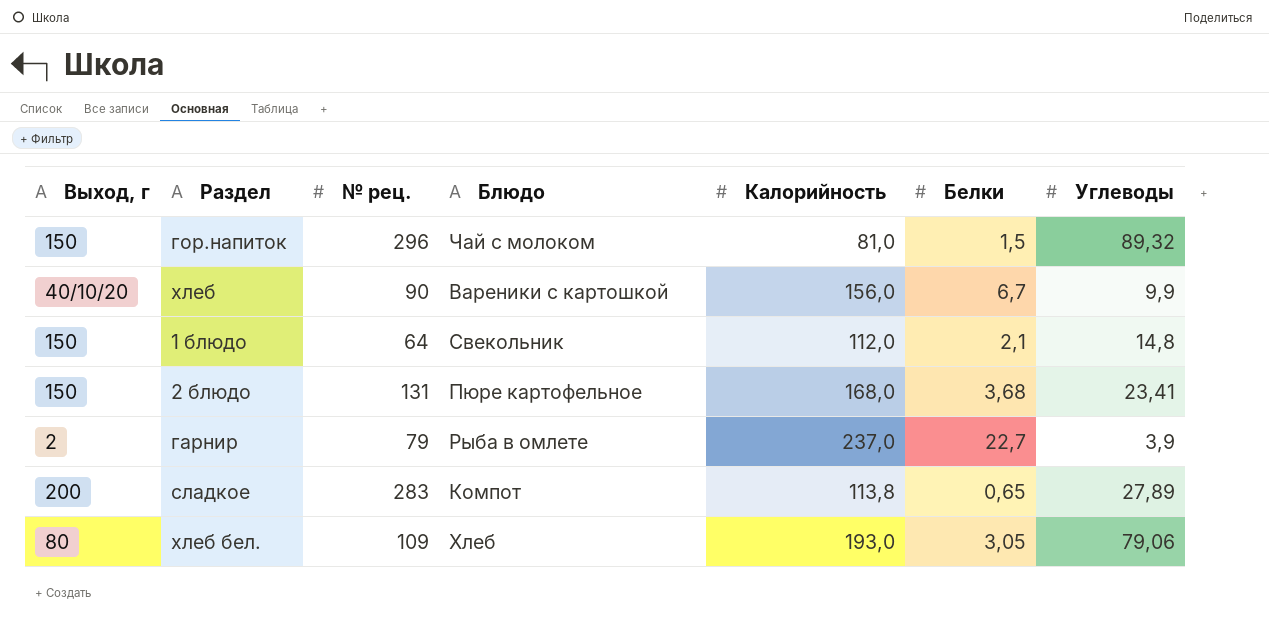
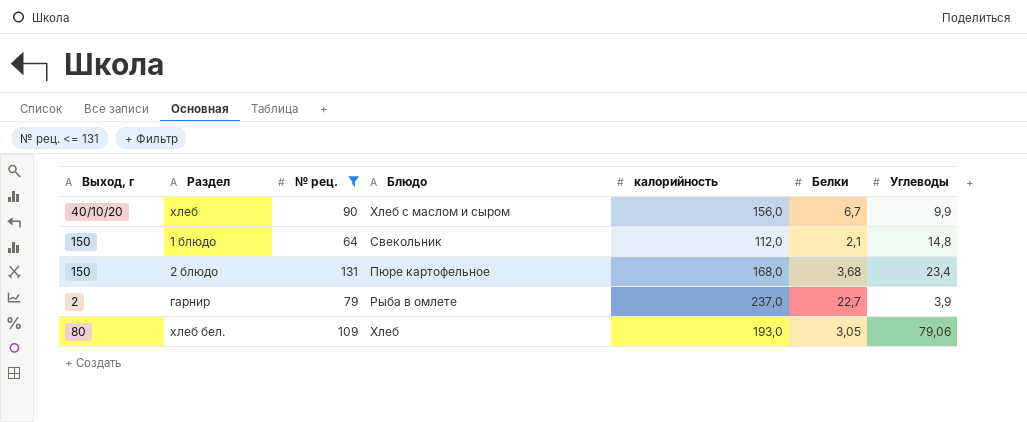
filter: none -> № рец. <= 131
column name: Калорийность -> калорийность
хлеб | Блюдо: Вареники с картошкой -> Хлеб с маслом и сыром
2 блюдо | Углеводы: 23,41 -> 23,4

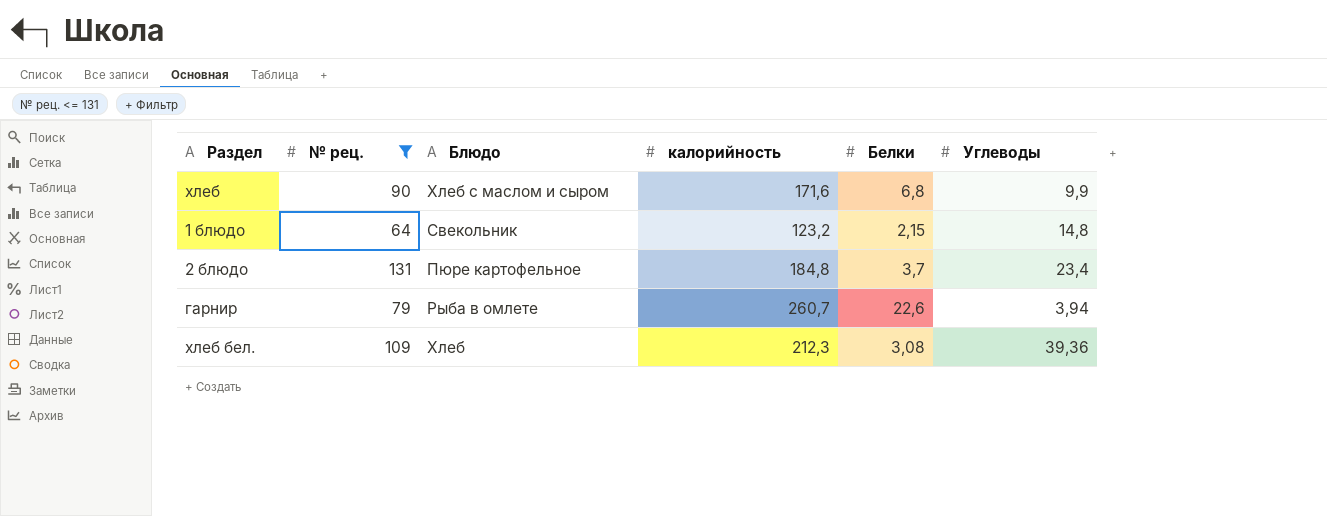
column Выход, г | position: 1 -> none
хлеб | калорийность: 156,0 -> 171,6
хлеб | Белки: 6,7 -> 6,8
1 блюдо | калорийность: 112,0 -> 123,2
1 блюдо | Белки: 2,1 -> 2,15
2 блюдо | калорийность: 168,0 -> 184,8
2 блюдо | Белки: 3,68 -> 3,7
гарнир | калорийность: 237,0 -> 260,7
гарнир | Белки: 22,7 -> 22,6
гарнир | Углеводы: 3,9 -> 3,94
хлеб бел. | калорийность: 193,0 -> 212,3
хлеб бел. | Белки: 3,05 -> 3,08
хлеб бел. | Углеводы: 79,06 -> 39,36

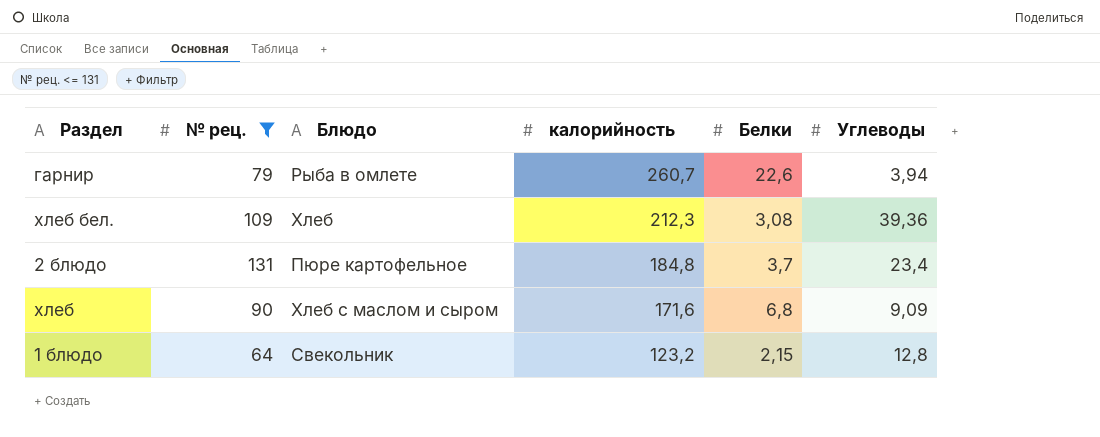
row order: none -> калорийность descending
хлеб | Углеводы: 9,9 -> 9,09
1 блюдо | Углеводы: 14,8 -> 12,8

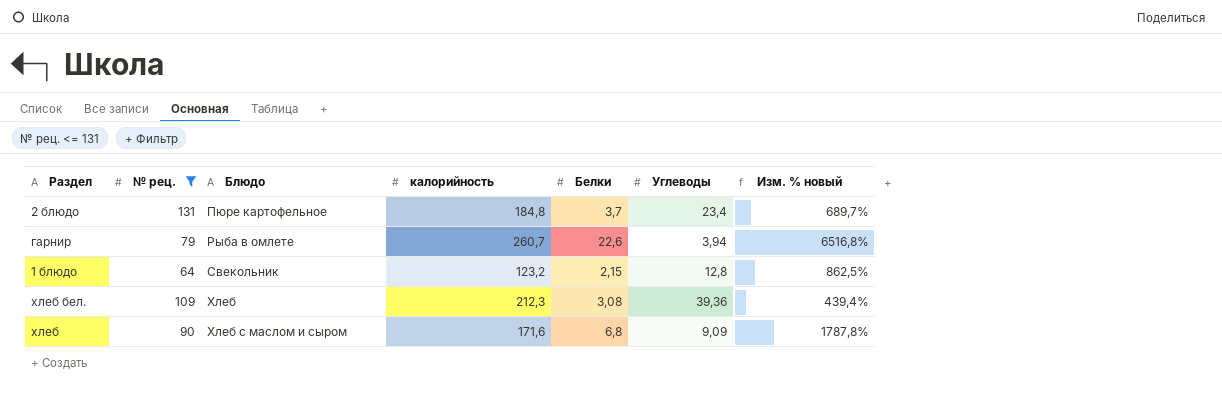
row order: калорийность descending -> Блюдо ascending
column Изм. % новый | formula: none -> ([калорийность] - [Углеводы]) / [Углеводы]

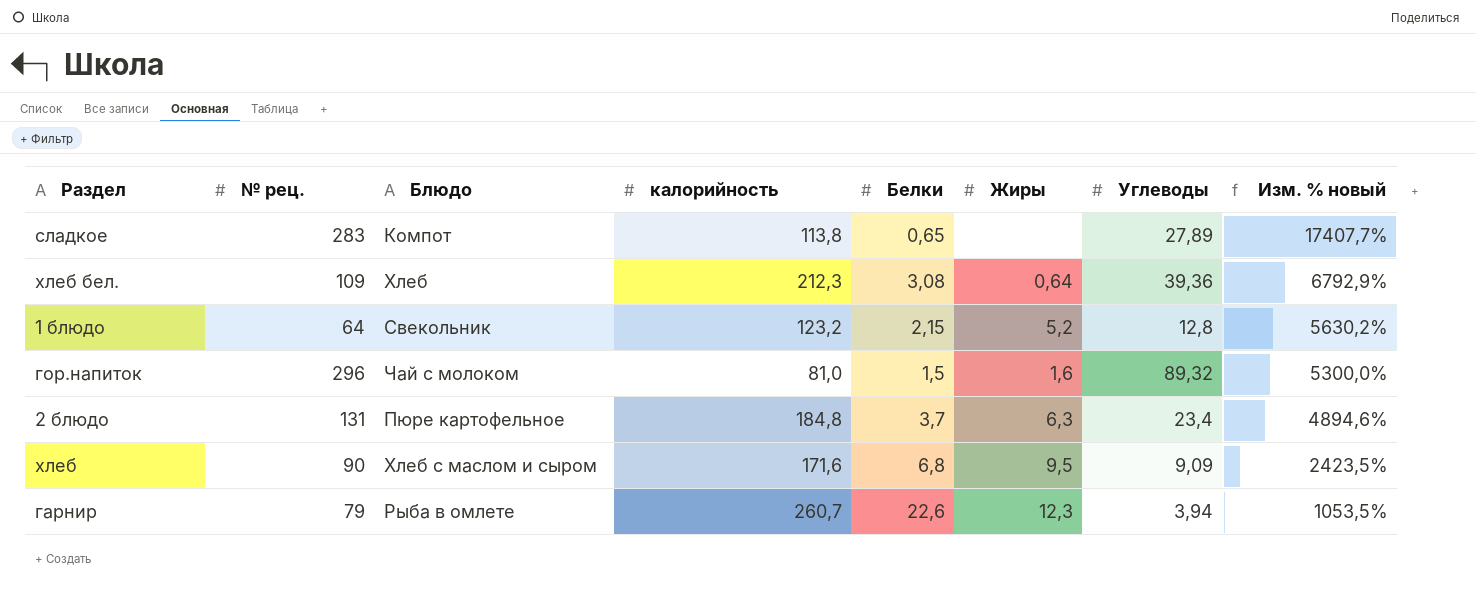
filter: № рец. <= 131 -> none
row order: Блюдо ascending -> Изм. % новый descending
column Жиры | position: none -> 6
column Изм. % новый | formula: ([калорийность] - [Углеводы]) / [Углеводы] -> ([калорийность] - [Белки]) / [Белки]

